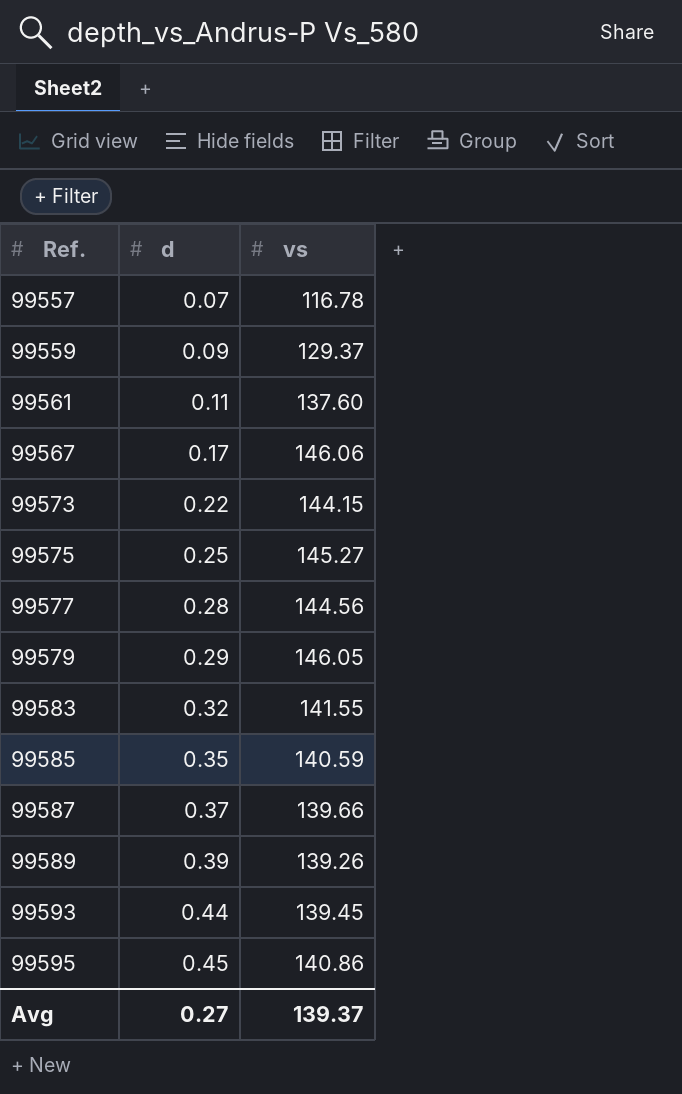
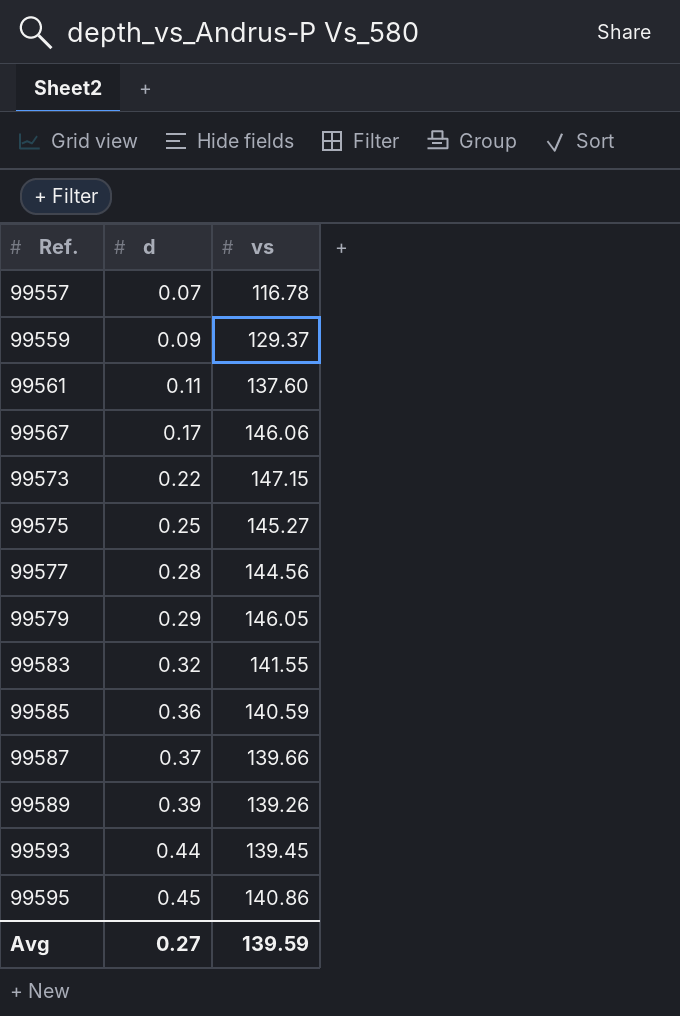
99573 | vs: 144.15 -> 147.15
99585 | d: 0.35 -> 0.36
Avg | vs: 139.37 -> 139.59

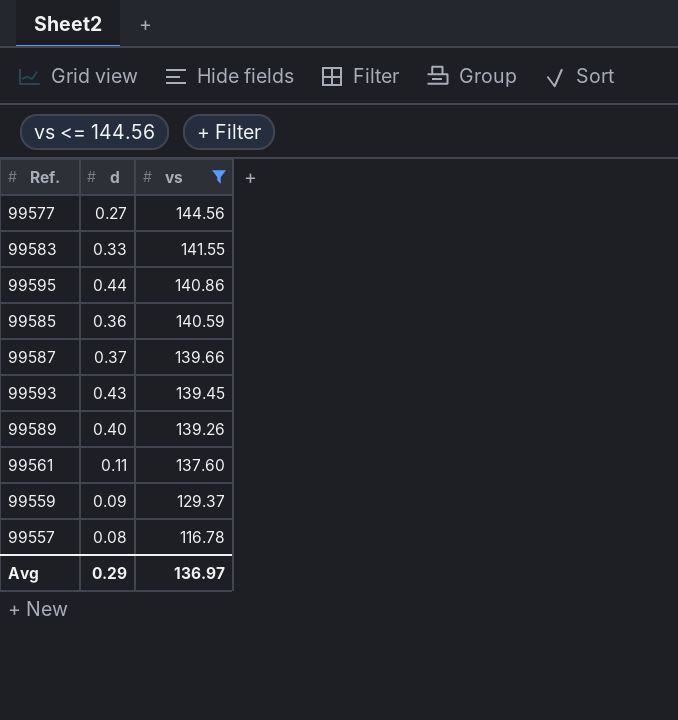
filter: none -> vs <= 144.56
row order: Ref. ascending -> vs descending
99577 | d: 0.28 -> 0.27
99583 | d: 0.32 -> 0.33
99595 | d: 0.45 -> 0.44
99593 | d: 0.44 -> 0.43
99589 | d: 0.39 -> 0.40
99557 | d: 0.07 -> 0.08
Avg | d: 0.27 -> 0.29
Avg | vs: 139.59 -> 136.97

